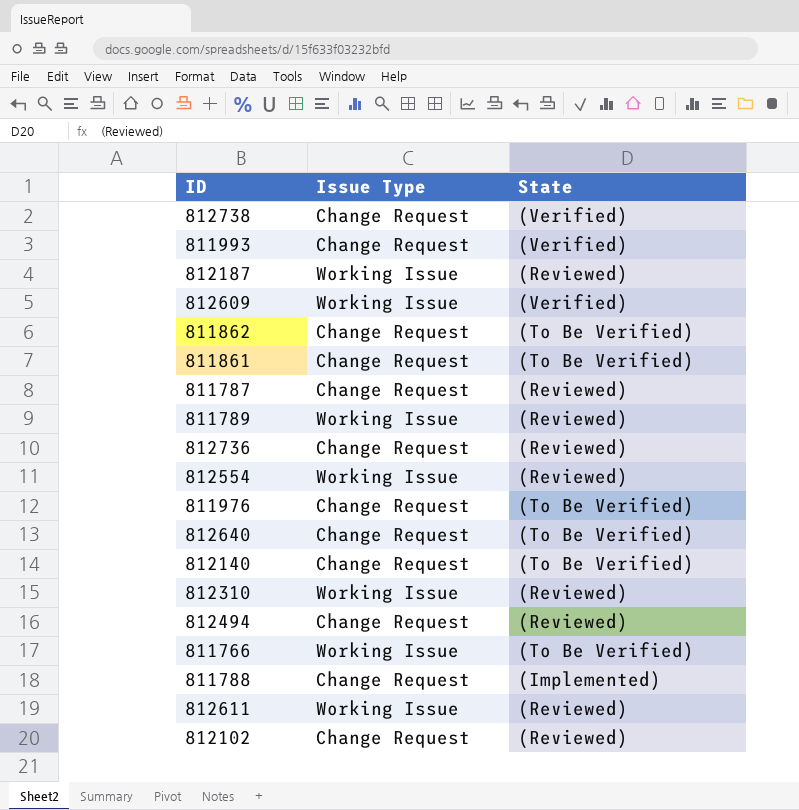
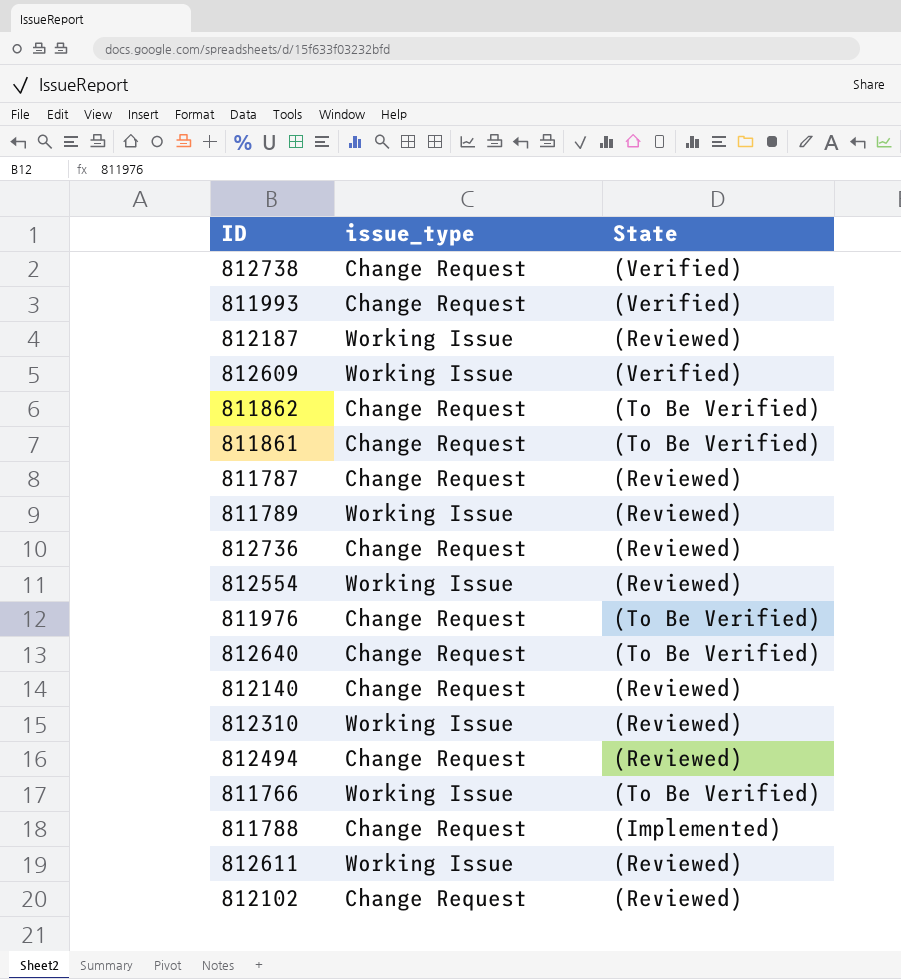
column name: Issue Type -> issue_type
812140 | State: (To Be Verified) -> (Reviewed)

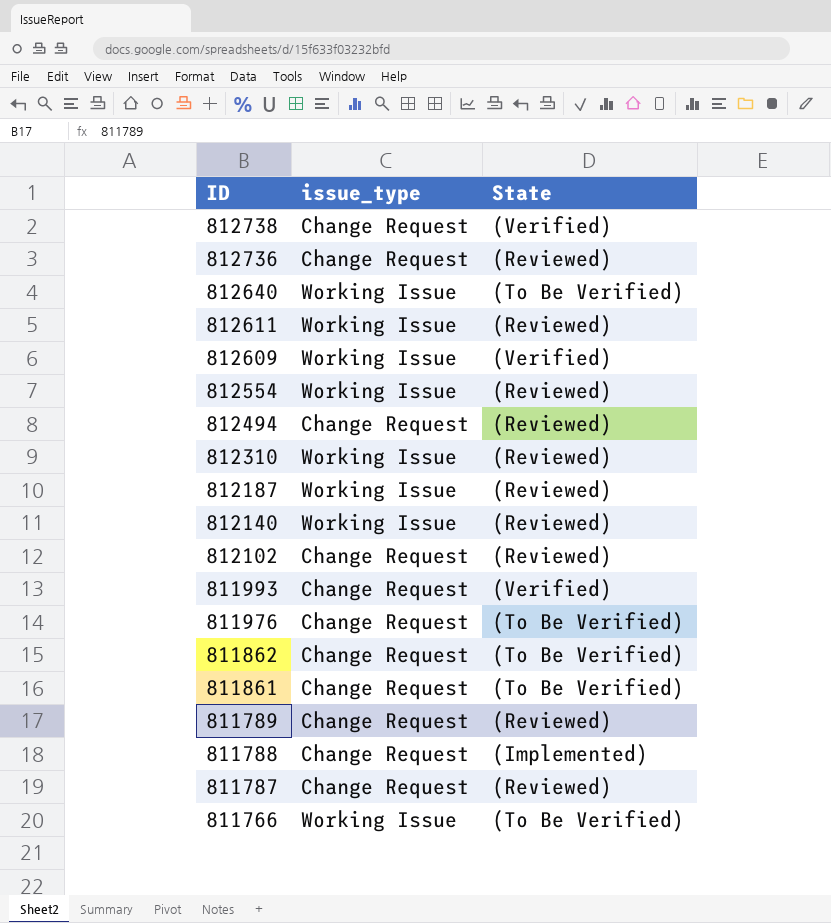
row order: none -> ID descending
812640 | issue_type: Change Request -> Working Issue
812140 | issue_type: Change Request -> Working Issue
811789 | issue_type: Working Issue -> Change Request

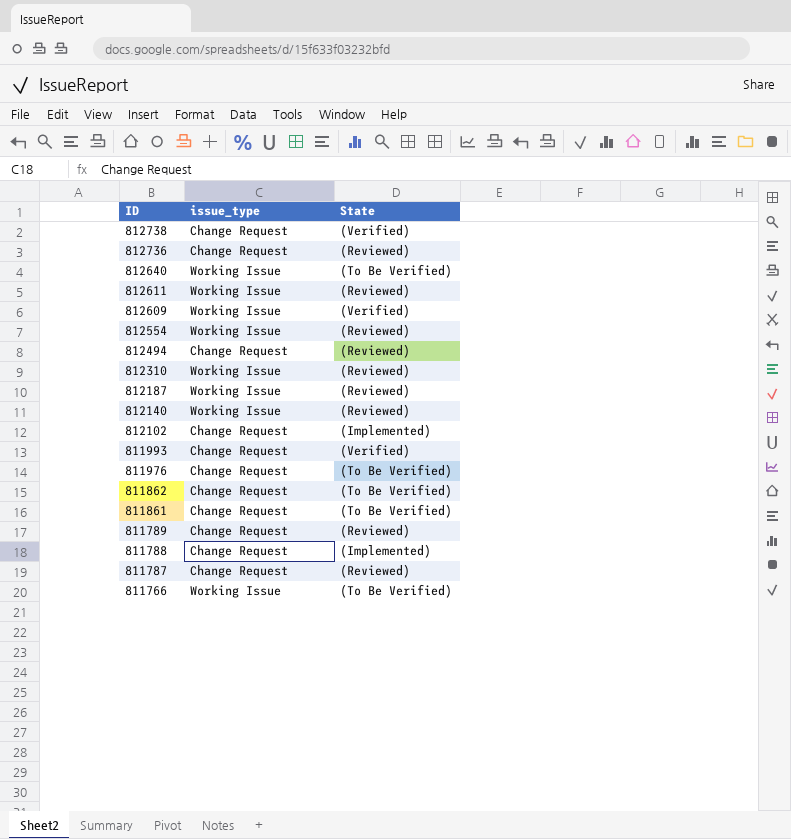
812102 | State: (Reviewed) -> (Implemented)

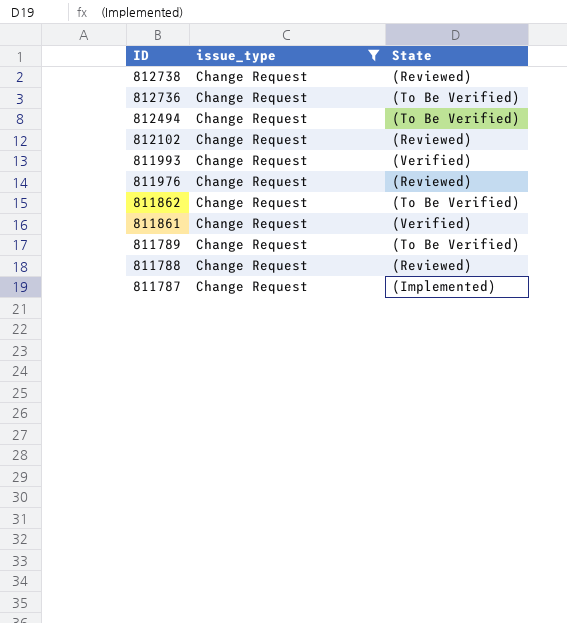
filter: none -> issue_type = Change Request
812738 | State: (Verified) -> (Reviewed)
812736 | State: (Reviewed) -> (To Be Verified)
812494 | State: (Reviewed) -> (To Be Verified)
812102 | State: (Implemented) -> (Reviewed)
811976 | State: (To Be Verified) -> (Reviewed)
811861 | State: (To Be Verified) -> (Verified)
811789 | State: (Reviewed) -> (To Be Verified)
811788 | State: (Implemented) -> (Reviewed)
811787 | State: (Reviewed) -> (Implemented)

